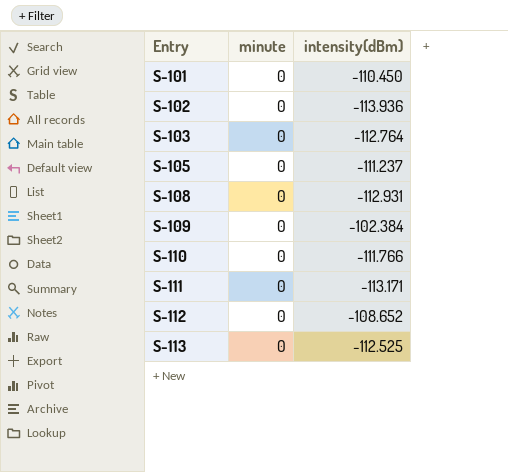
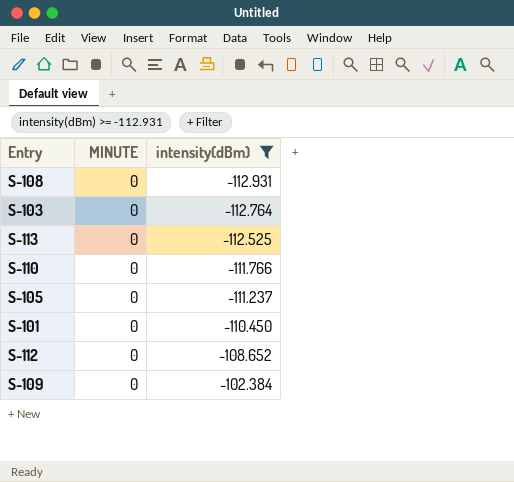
filter: none -> intensity(dBm) >= -112.931
row order: Entry ascending -> intensity(dBm) ascending
column name: minute -> MINUTE

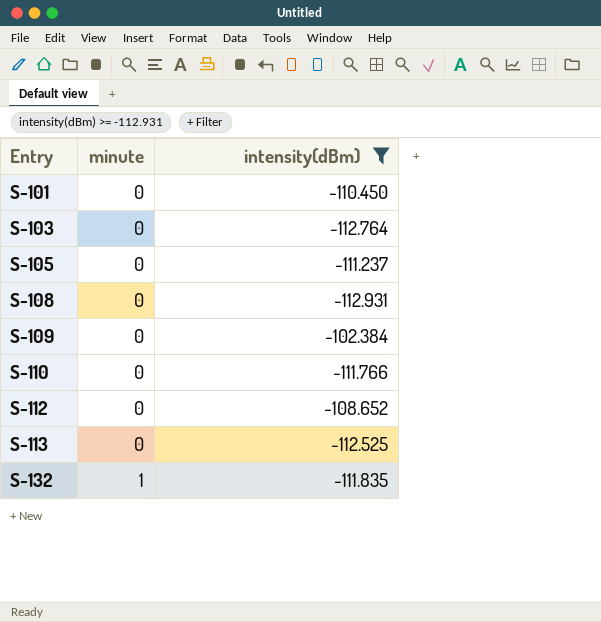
row order: intensity(dBm) ascending -> Entry ascending
column name: MINUTE -> minute
row S-132: none -> 1 | -111.835

